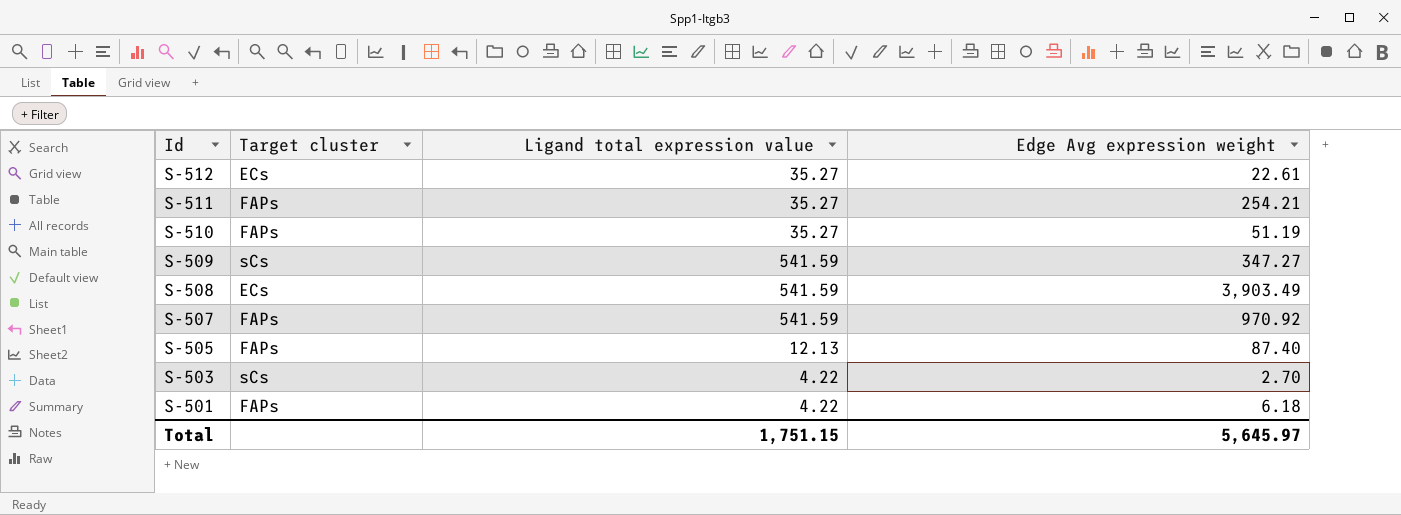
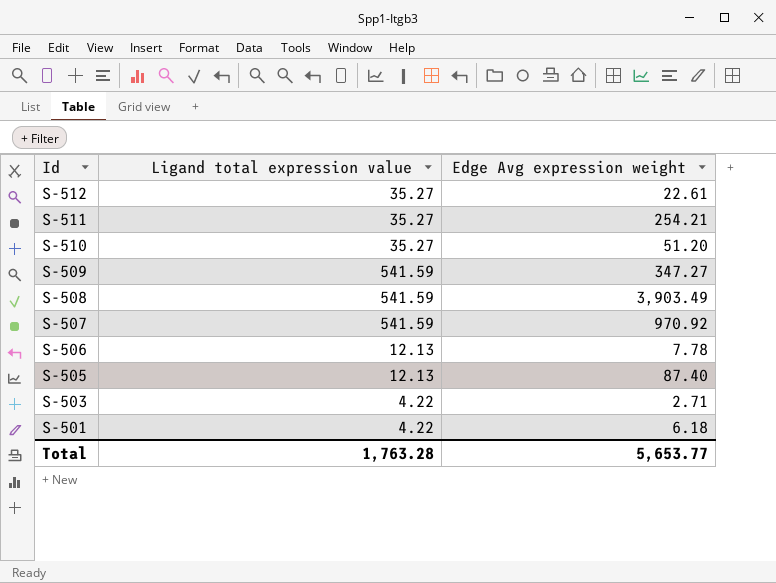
column Target cluster | position: 2 -> none
S-510 | Edge Avg expression weight: 51.19 -> 51.20
row S-506: none -> 12.13 | 7.78
S-503 | Edge Avg expression weight: 2.70 -> 2.71
Total | Ligand total expression value: 1,751.15 -> 1,763.28
Total | Edge Avg expression weight: 5,645.97 -> 5,653.77

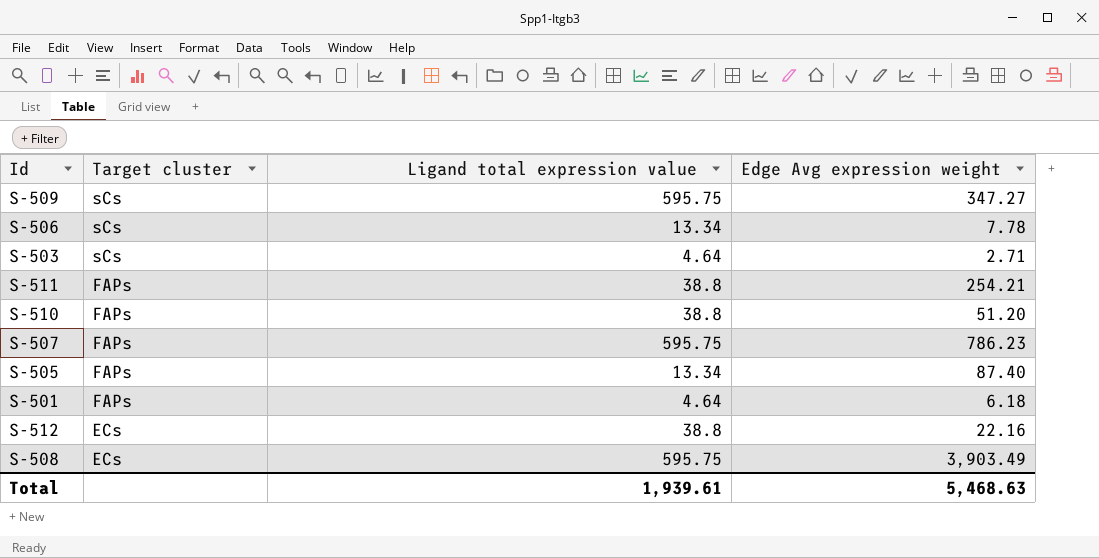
row order: Id descending -> Target cluster descending
column Target cluster | position: none -> 2
S-509 | Ligand total expression value: 541.59 -> 595.75
S-506 | Ligand total expression value: 12.13 -> 13.34
S-503 | Ligand total expression value: 4.22 -> 4.64
S-511 | Ligand total expression value: 35.27 -> 38.8
S-510 | Ligand total expression value: 35.27 -> 38.8
S-507 | Ligand total expression value: 541.59 -> 595.75
S-507 | Edge Avg expression weight: 970.92 -> 786.23
S-505 | Ligand total expression value: 12.13 -> 13.34
S-501 | Ligand total expression value: 4.22 -> 4.64
S-512 | Ligand total expression value: 35.27 -> 38.8
S-512 | Edge Avg expression weight: 22.61 -> 22.16
S-508 | Ligand total expression value: 541.59 -> 595.75
Total | Ligand total expression value: 1,763.28 -> 1,939.61
Total | Edge Avg expression weight: 5,653.77 -> 5,468.63

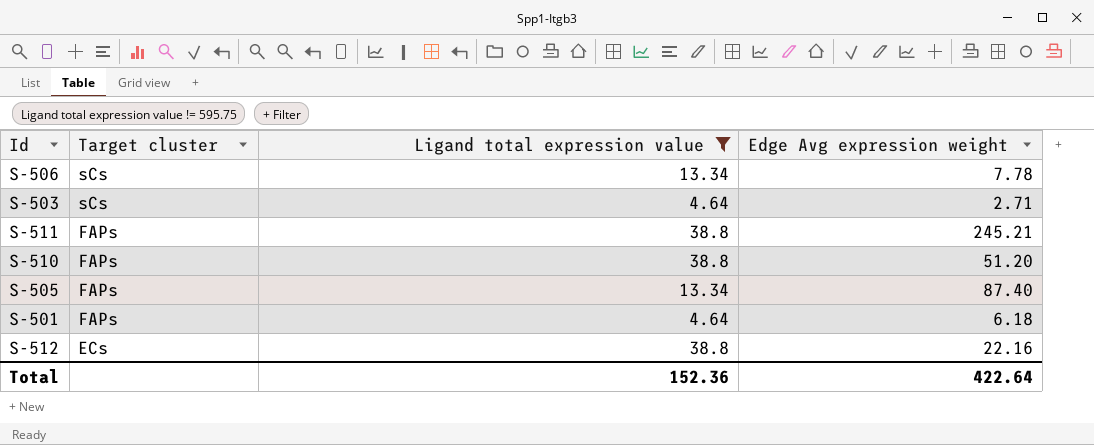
filter: none -> Ligand total expression value != 595.75
S-511 | Edge Avg expression weight: 254.21 -> 245.21
Total | Ligand total expression value: 1,939.61 -> 152.36
Total | Edge Avg expression weight: 5,468.63 -> 422.64

